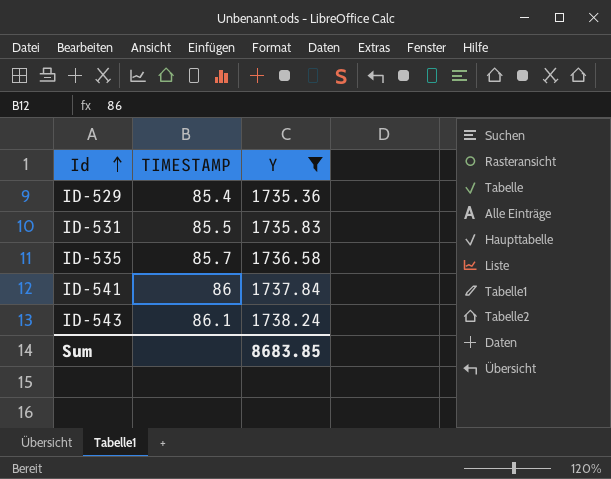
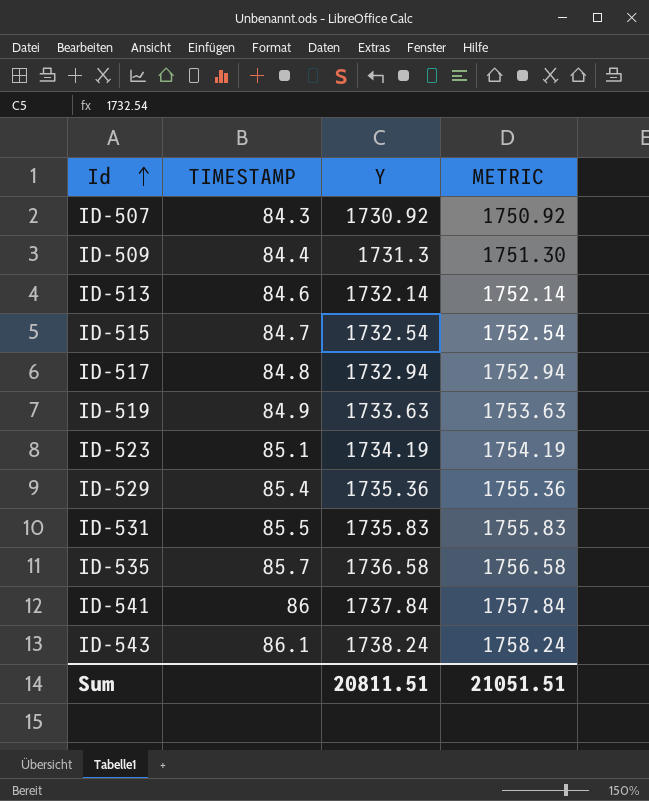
filter: Y >= 1735.36 -> none
column METRIC | formula: none -> [Y] + 20
Sum | Y: 8683.85 -> 20811.51

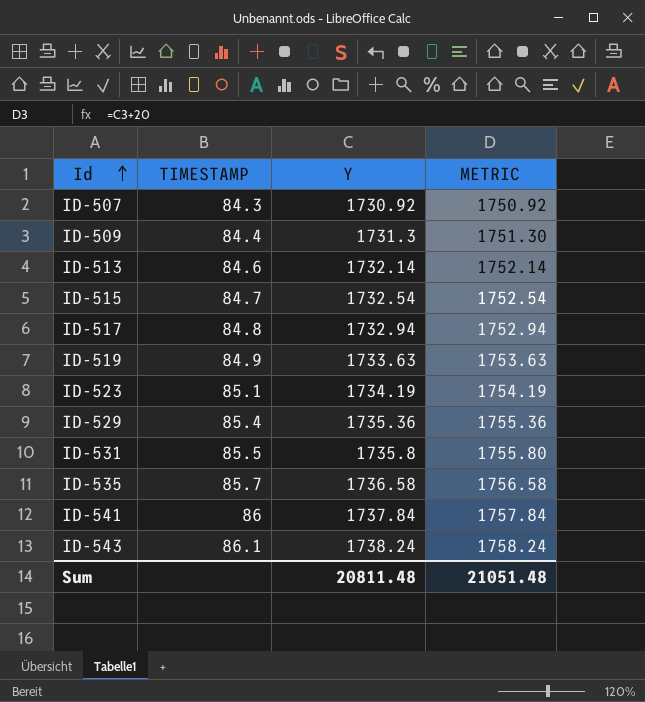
ID-531 | Y: 1735.83 -> 1735.8
ID-531 | METRIC: 1755.83 -> 1755.80
Sum | Y: 20811.51 -> 20811.48
Sum | METRIC: 21051.51 -> 21051.48

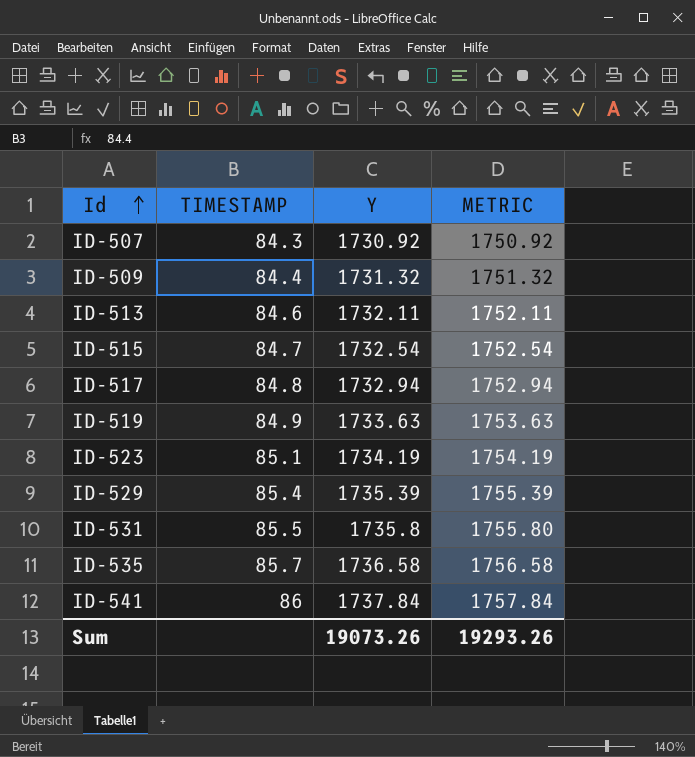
row ID-543: 86.1 | 1738.24 | 1758.24 -> none
ID-509 | Y: 1731.3 -> 1731.32
ID-509 | METRIC: 1751.30 -> 1751.32
ID-513 | Y: 1732.14 -> 1732.11
ID-513 | METRIC: 1752.14 -> 1752.11
ID-529 | Y: 1735.36 -> 1735.39
ID-529 | METRIC: 1755.36 -> 1755.39
Sum | Y: 20811.48 -> 19073.26
Sum | METRIC: 21051.48 -> 19293.26

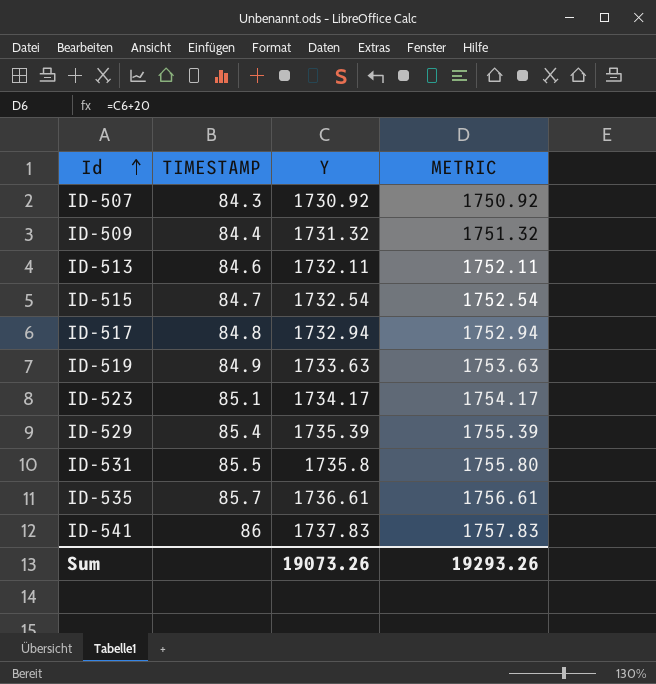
ID-523 | Y: 1734.19 -> 1734.17
ID-523 | METRIC: 1754.19 -> 1754.17
ID-535 | Y: 1736.58 -> 1736.61
ID-535 | METRIC: 1756.58 -> 1756.61
ID-541 | Y: 1737.84 -> 1737.83
ID-541 | METRIC: 1757.84 -> 1757.83

